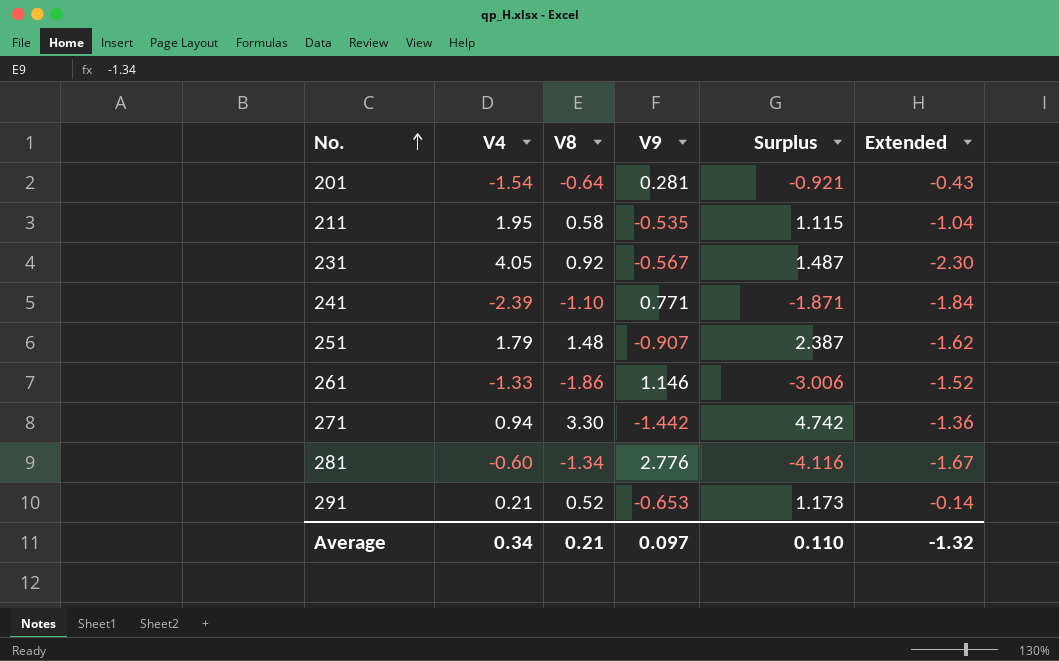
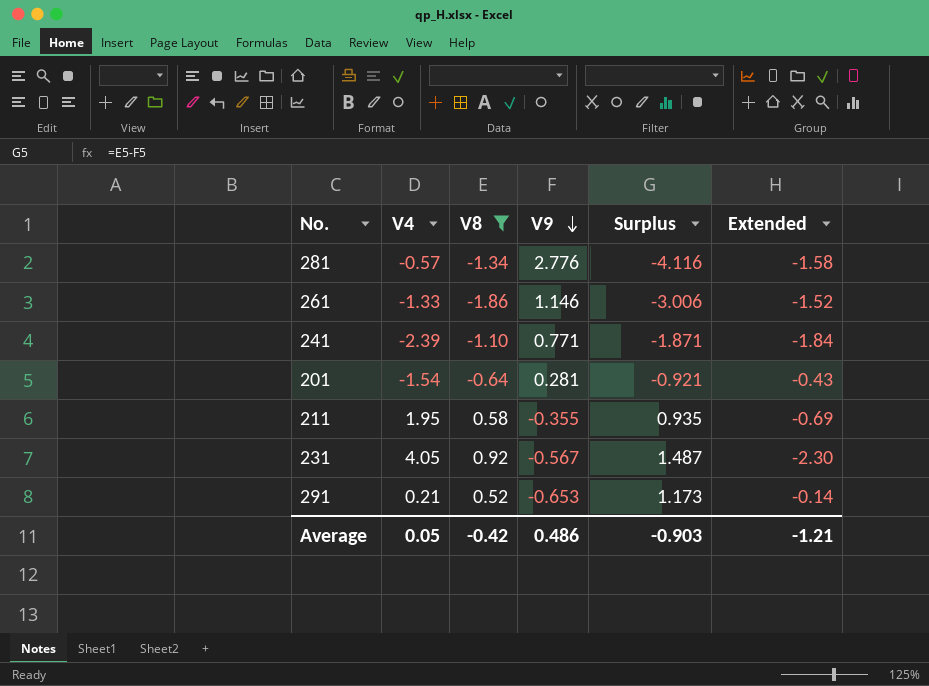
filter: none -> V8 <= 0.92
row order: No. ascending -> V9 descending
281 | V4: -0.60 -> -0.57
281 | Extended: -1.67 -> -1.58
211 | V9: -0.535 -> -0.355
211 | Surplus: 1.115 -> 0.935
211 | Extended: -1.04 -> -0.69
Average | V4: 0.34 -> 0.05
Average | V8: 0.21 -> -0.42
Average | V9: 0.097 -> 0.486
Average | Surplus: 0.110 -> -0.903
Average | Extended: -1.32 -> -1.21

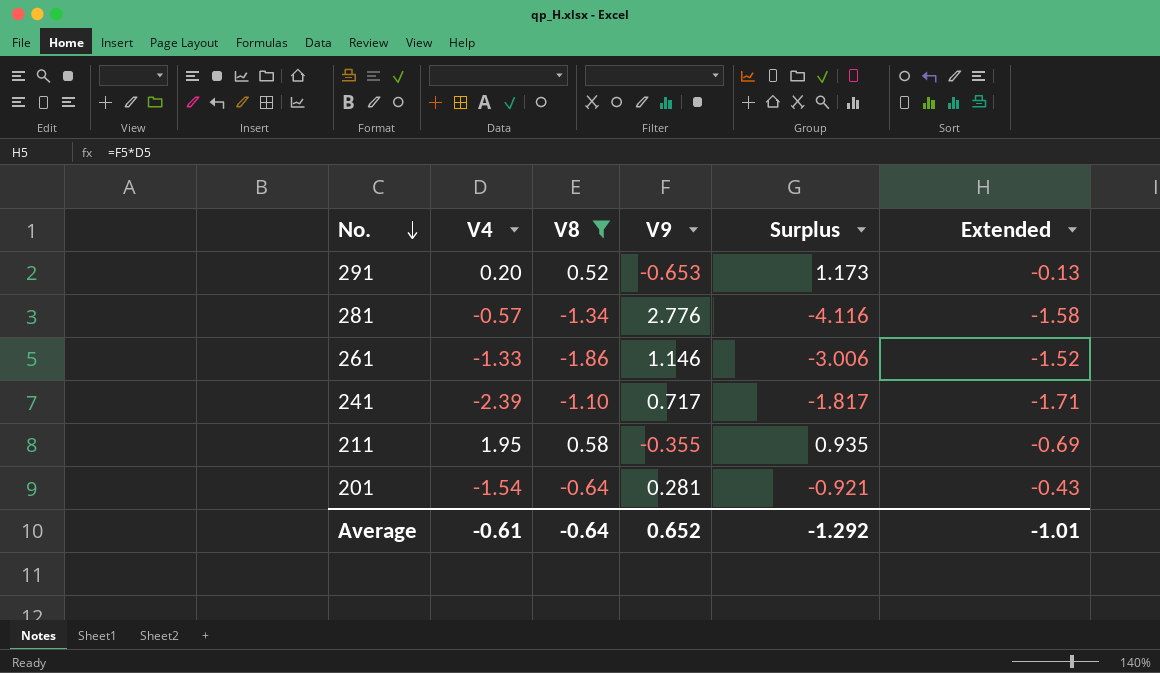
row order: V9 descending -> No. descending
row 231: 4.05 | 0.92 | -0.567 | 1.487 | -2.30 -> none
291 | V4: 0.21 -> 0.20
291 | Extended: -0.14 -> -0.13
241 | V9: 0.771 -> 0.717
241 | Surplus: -1.871 -> -1.817
241 | Extended: -1.84 -> -1.71
Average | V4: 0.05 -> -0.61
Average | V8: -0.42 -> -0.64
Average | V9: 0.486 -> 0.652
Average | Surplus: -0.903 -> -1.292
Average | Extended: -1.21 -> -1.01

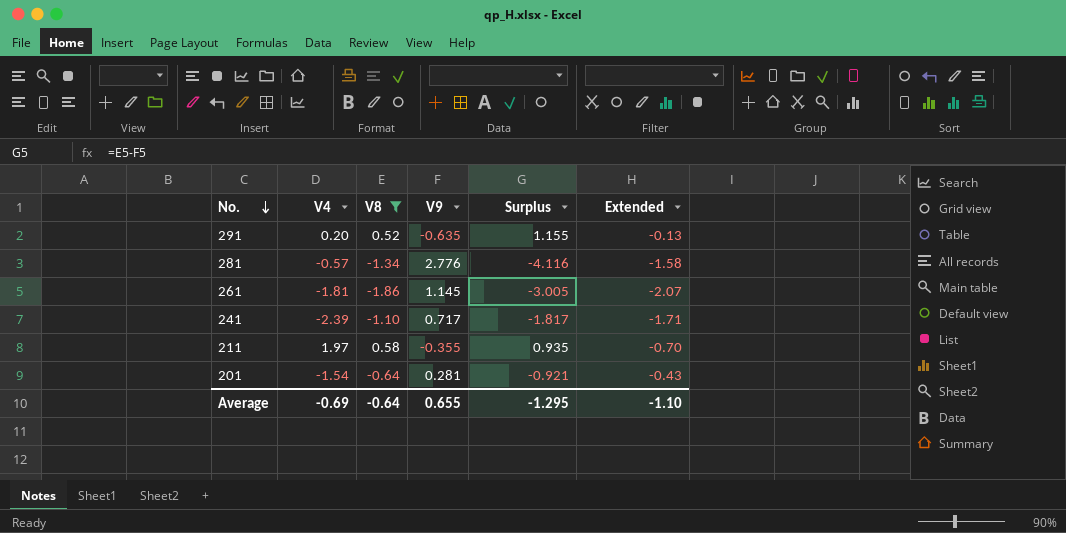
291 | V9: -0.653 -> -0.635
291 | Surplus: 1.173 -> 1.155
261 | V4: -1.33 -> -1.81
261 | V9: 1.146 -> 1.145
261 | Surplus: -3.006 -> -3.005
261 | Extended: -1.52 -> -2.07
211 | V4: 1.95 -> 1.97
211 | Extended: -0.69 -> -0.70
Average | V4: -0.61 -> -0.69
Average | V9: 0.652 -> 0.655
Average | Surplus: -1.292 -> -1.295
Average | Extended: -1.01 -> -1.10

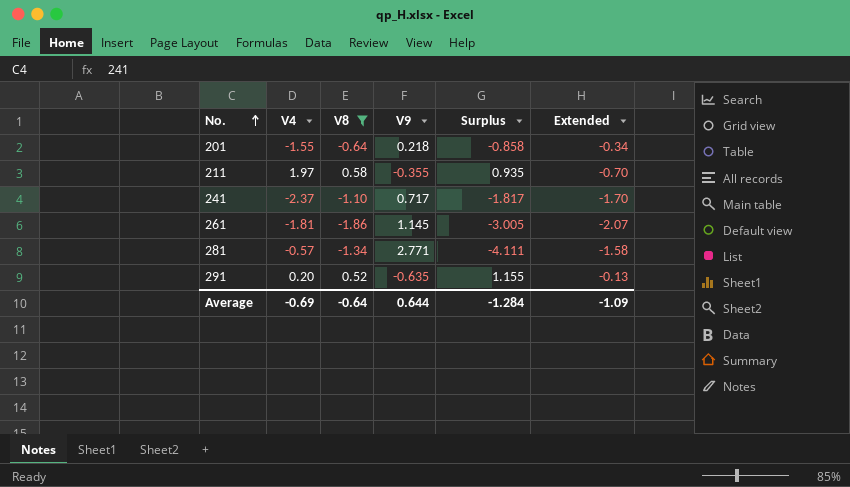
row order: No. descending -> No. ascending
201 | V4: -1.54 -> -1.55
201 | V9: 0.281 -> 0.218
201 | Surplus: -0.921 -> -0.858
201 | Extended: -0.43 -> -0.34
241 | V4: -2.39 -> -2.37
241 | Extended: -1.71 -> -1.70
281 | V9: 2.776 -> 2.771
281 | Surplus: -4.116 -> -4.111
Average | V9: 0.655 -> 0.644
Average | Surplus: -1.295 -> -1.284
Average | Extended: -1.10 -> -1.09

